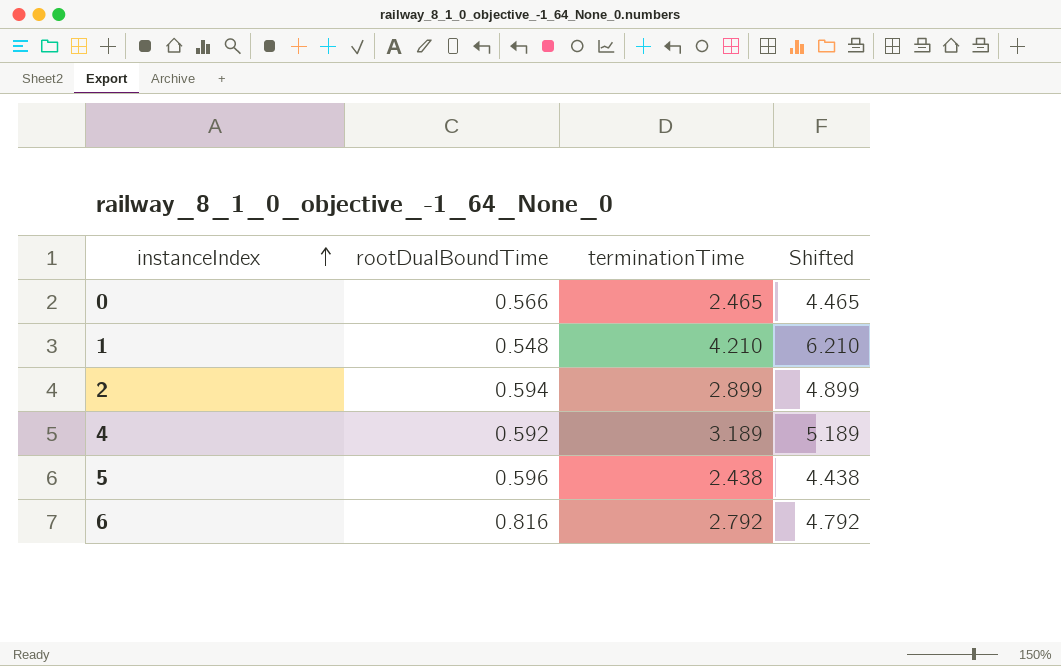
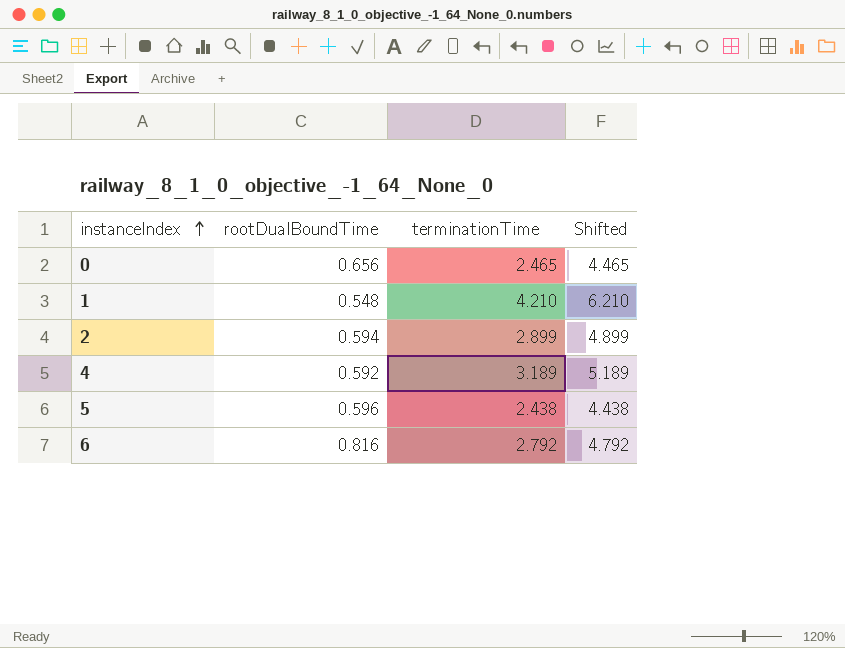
0 | rootDualBoundTime: 0.566 -> 0.656

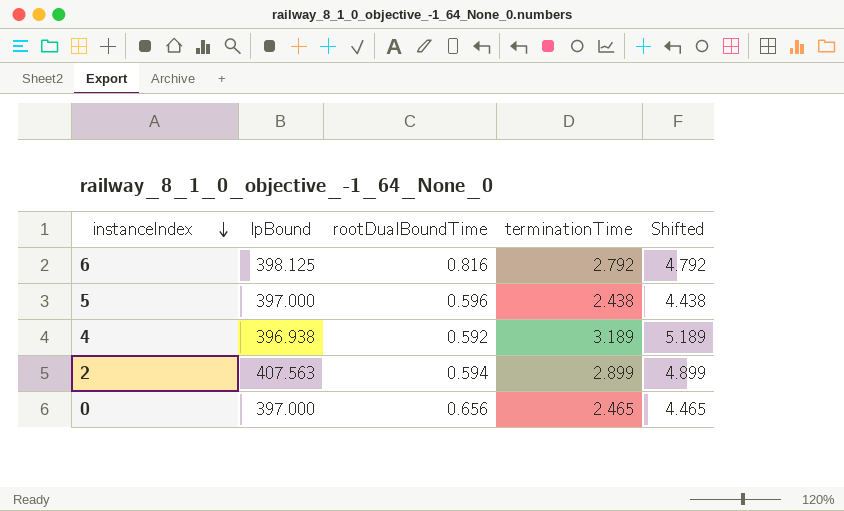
row order: instanceIndex ascending -> instanceIndex descending
column lpBound | position: none -> 2
row 1: 0.548 | 4.210 | 6.210 -> none

